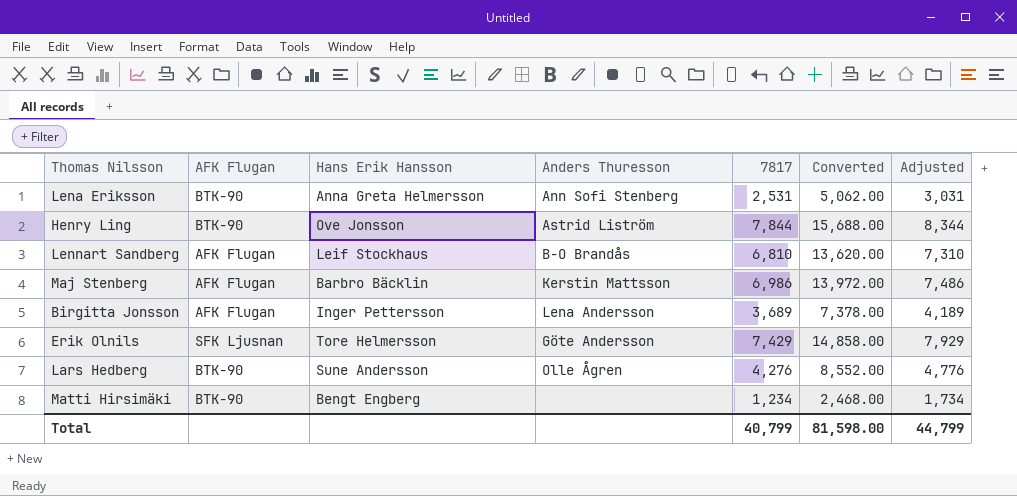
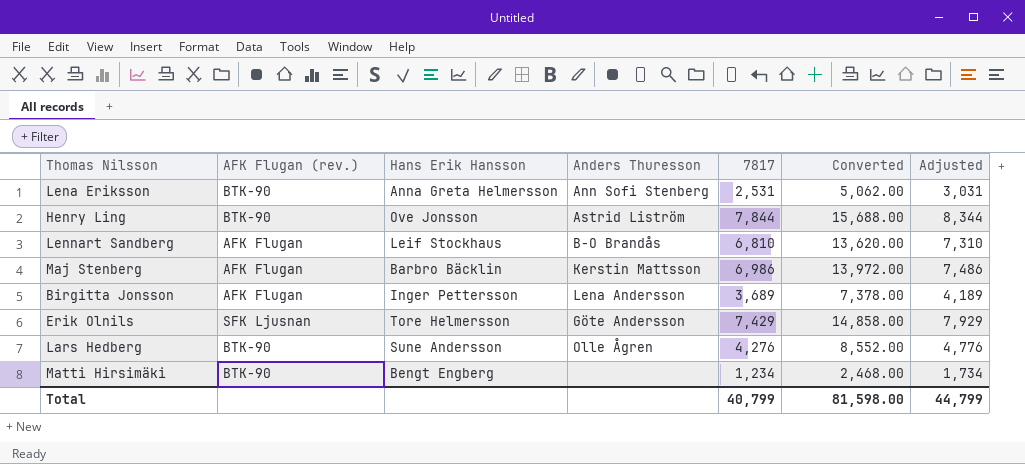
column name: AFK Flugan -> AFK Flugan (rev.)

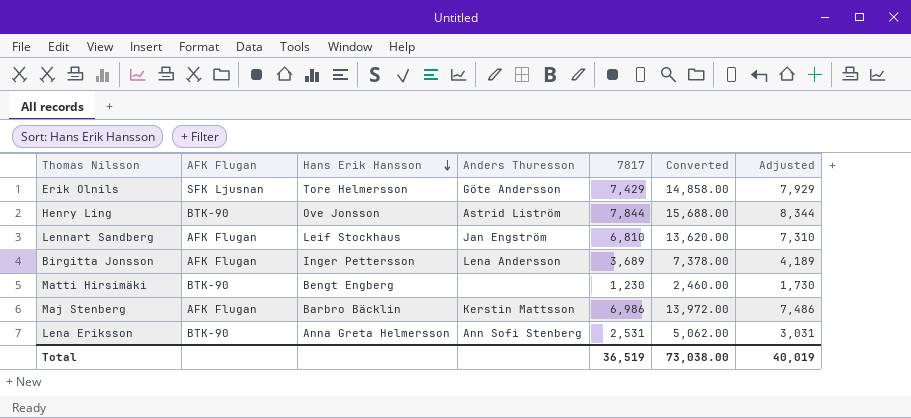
row order: none -> Hans Erik Hansson descending
column name: AFK Flugan (rev.) -> AFK Flugan
row Lars Hedberg: BTK-90 | Sune Andersson | Olle Ågren | 4,276 | 8,552.00 | 4,776 -> none
Lennart Sandberg | Anders Thuresson: B-O Brandås -> Jan Engström
Matti Hirsimäki | 7817: 1,234 -> 1,230
Matti Hirsimäki | Converted: 2,468.00 -> 2,460.00
Matti Hirsimäki | Adjusted: 1,734 -> 1,730
Total | 7817: 40,799 -> 36,519
Total | Converted: 81,598.00 -> 73,038.00
Total | Adjusted: 44,799 -> 40,019

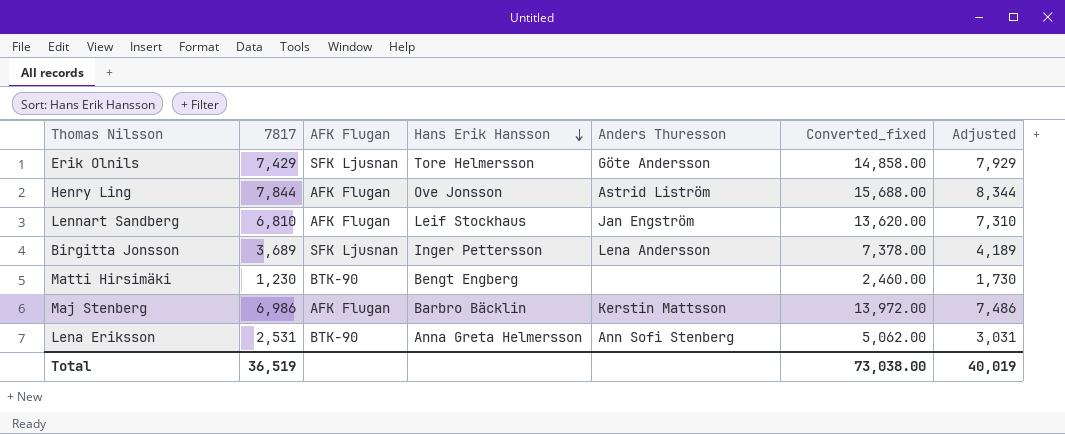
column 7817 | position: 5 -> 2
column name: Converted -> Converted_fixed
Henry Ling | AFK Flugan: BTK-90 -> AFK Flugan
Birgitta Jonsson | AFK Flugan: AFK Flugan -> SFK Ljusnan

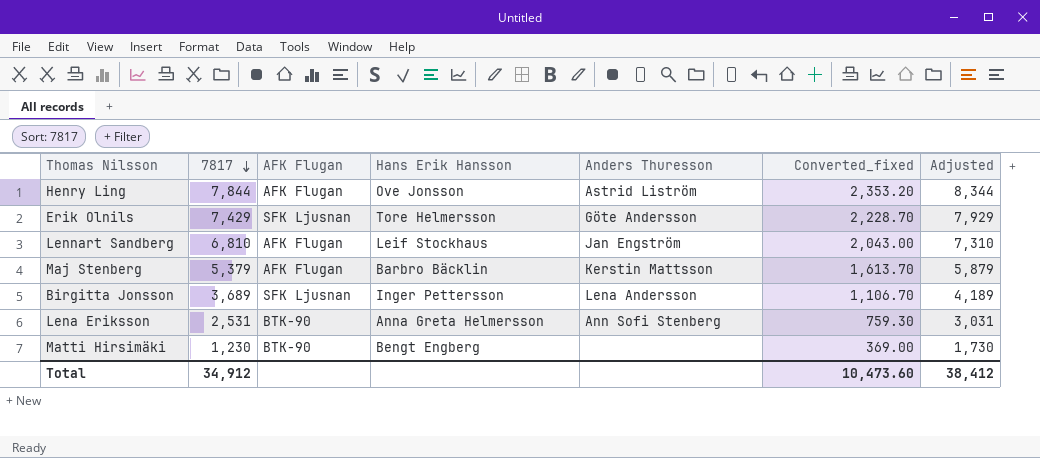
row order: Hans Erik Hansson descending -> 7817 descending
column Converted_fixed | formula: [7817] * 2 -> [7817] * 0.3
Maj Stenberg | 7817: 6,986 -> 5,379
Maj Stenberg | Adjusted: 7,486 -> 5,879
Total | 7817: 36,519 -> 34,912
Total | Converted_fixed: 73,038.00 -> 10,473.60
Total | Adjusted: 40,019 -> 38,412

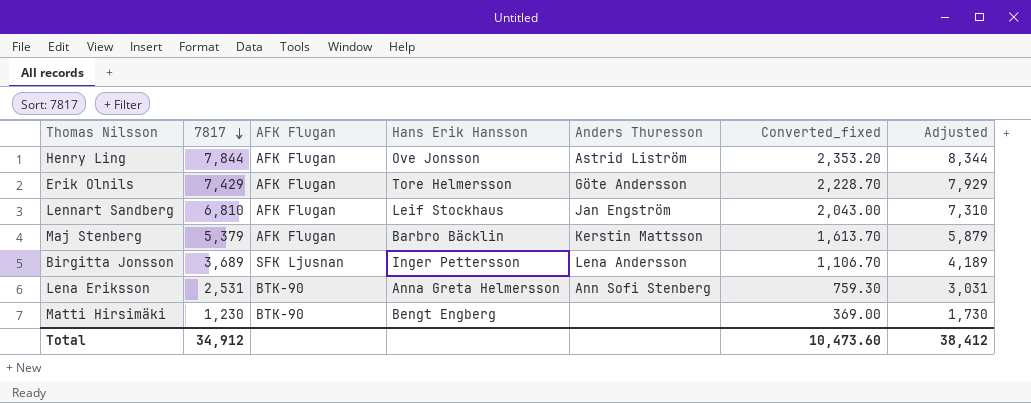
Erik Olnils | AFK Flugan: SFK Ljusnan -> AFK Flugan

